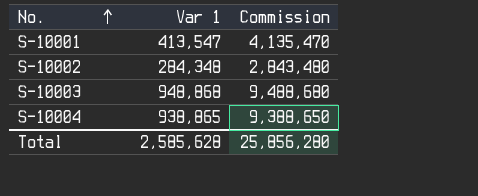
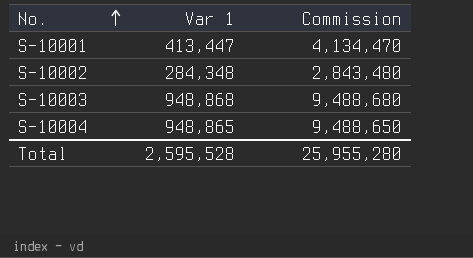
S-10001 | Var 1: 413,547 -> 413,447
S-10001 | Commission: 4,135,470 -> 4,134,470
S-10004 | Var 1: 938,865 -> 948,865
S-10004 | Commission: 9,388,650 -> 9,488,650
Total | Var 1: 2,585,628 -> 2,595,528
Total | Commission: 25,856,280 -> 25,955,280

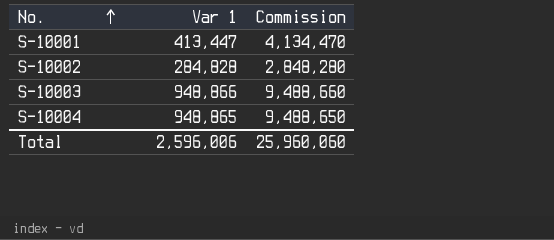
S-10002 | Var 1: 284,348 -> 284,828
S-10002 | Commission: 2,843,480 -> 2,848,280
S-10003 | Var 1: 948,868 -> 948,866
S-10003 | Commission: 9,488,680 -> 9,488,660
Total | Var 1: 2,595,528 -> 2,596,006
Total | Commission: 25,955,280 -> 25,960,060

